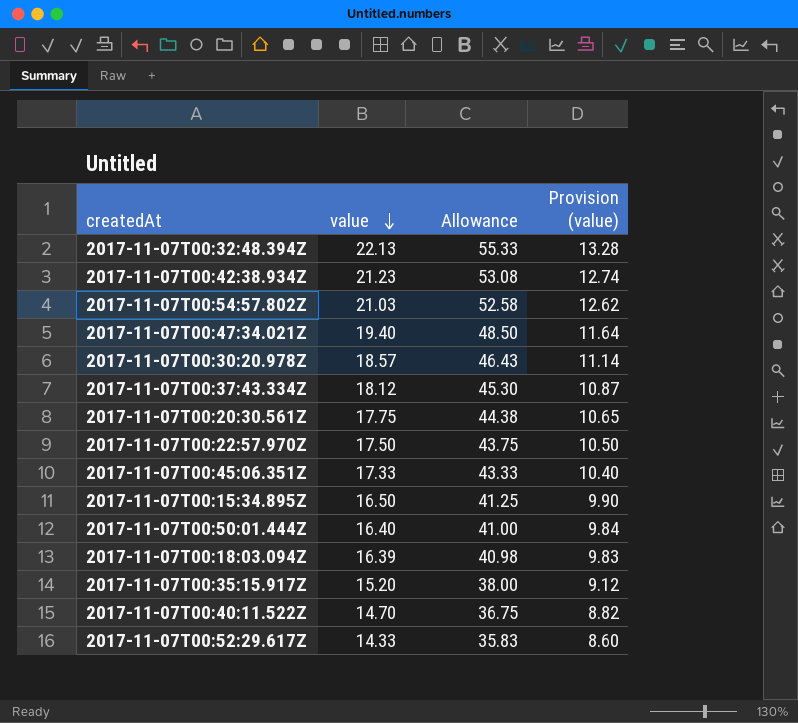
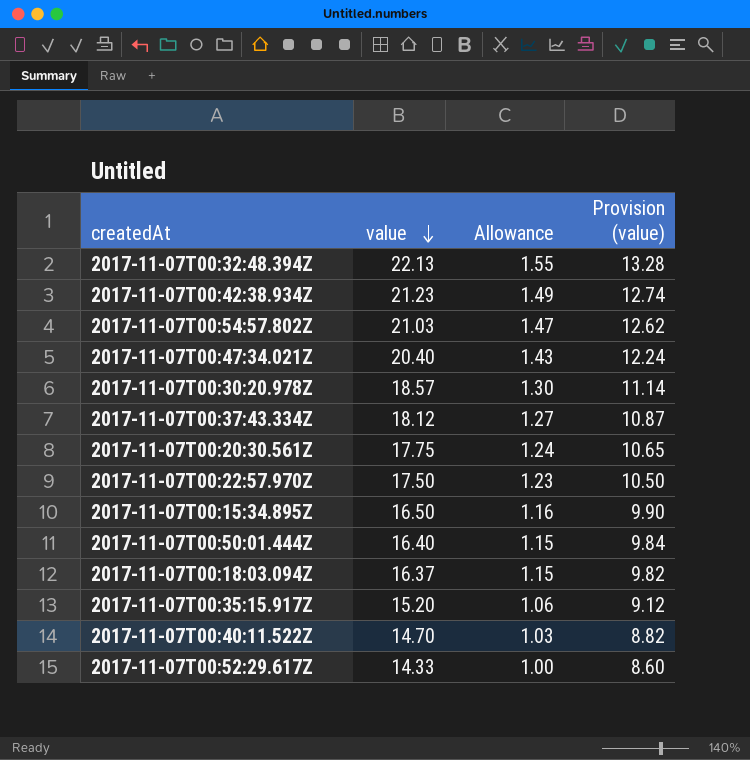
column Allowance | formula: [value] * 2.5 -> [value] * 0.07
row 2017-11-07T00:45:06.351Z: 17.33 | 43.33 | 10.40 -> none
2017-11-07T00:47:34.021Z | value: 19.40 -> 20.40
2017-11-07T00:47:34.021Z | Provision (value): 11.64 -> 12.24
2017-11-07T00:18:03.094Z | value: 16.39 -> 16.37
2017-11-07T00:18:03.094Z | Provision (value): 9.83 -> 9.82

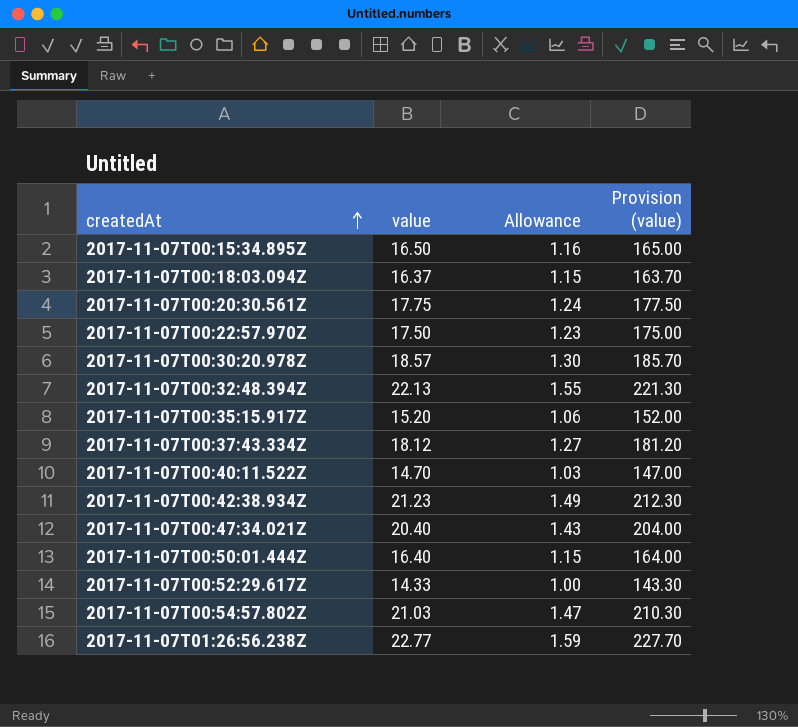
row order: value descending -> createdAt ascending
column Provision (value) | formula: [value] * 0.6 -> [value] * 10
row 2017-11-07T01:26:56.238Z: none -> 22.77 | 1.59 | 227.70

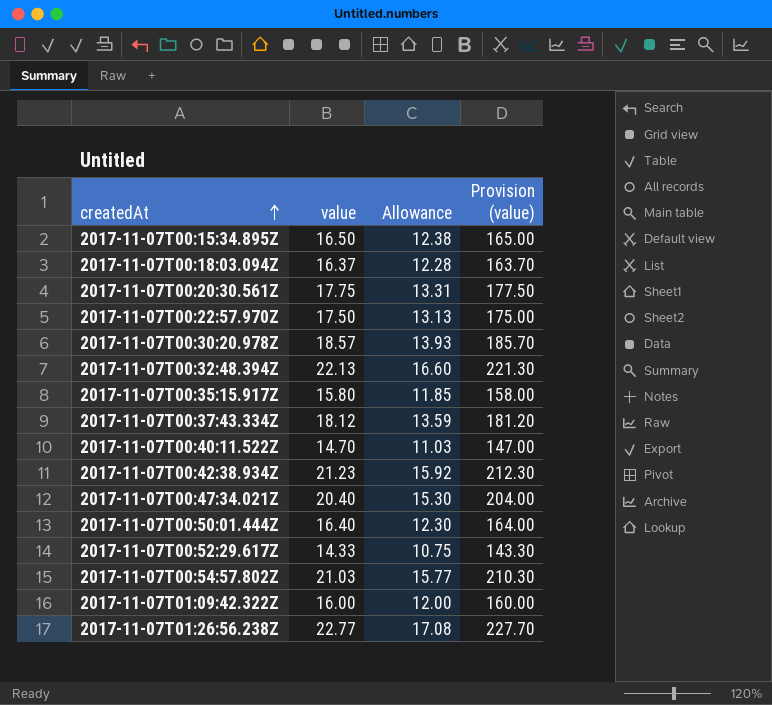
column Allowance | formula: [value] * 0.07 -> [value] * 0.75
2017-11-07T00:35:15.917Z | value: 15.20 -> 15.80
2017-11-07T00:35:15.917Z | Provision (value): 152.00 -> 158.00
row 2017-11-07T01:09:42.322Z: none -> 16.00 | 12.00 | 160.00

